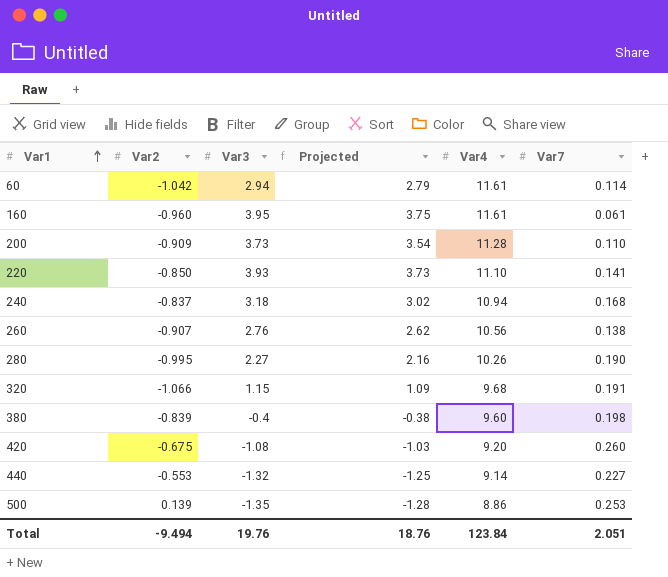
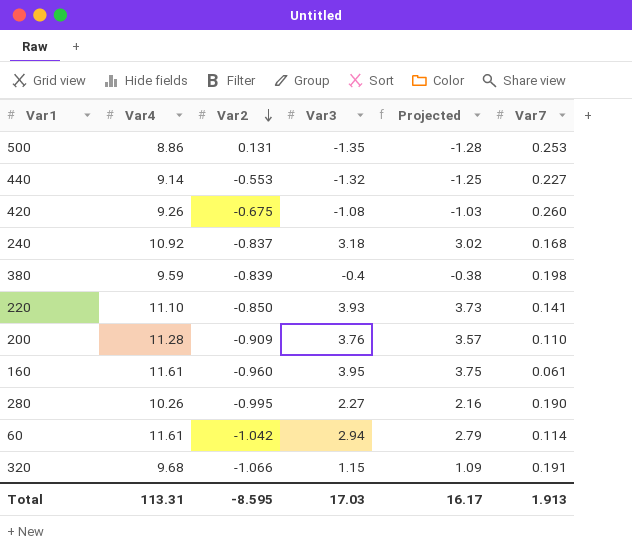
row order: Var1 ascending -> Var2 descending
column Var4 | position: 5 -> 2
row 260: -0.907 | 2.76 | 2.62 | 10.56 | 0.138 -> none
500 | Var2: 0.139 -> 0.131
420 | Var4: 9.20 -> 9.26
240 | Var4: 10.94 -> 10.92
380 | Var4: 9.60 -> 9.59
200 | Var3: 3.73 -> 3.76
200 | Projected: 3.54 -> 3.57
Total | Var4: 123.84 -> 113.31
Total | Var2: -9.494 -> -8.595
Total | Var3: 19.76 -> 17.03
Total | Projected: 18.76 -> 16.17
Total | Var7: 2.051 -> 1.913

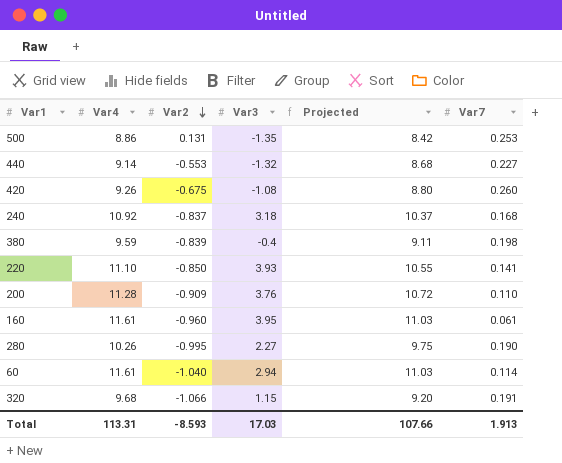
column Projected | formula: [Var3] * 0.95 -> [Var4] * 0.95
60 | Var2: -1.042 -> -1.040
Total | Var2: -8.595 -> -8.593
Total | Projected: 16.17 -> 107.66

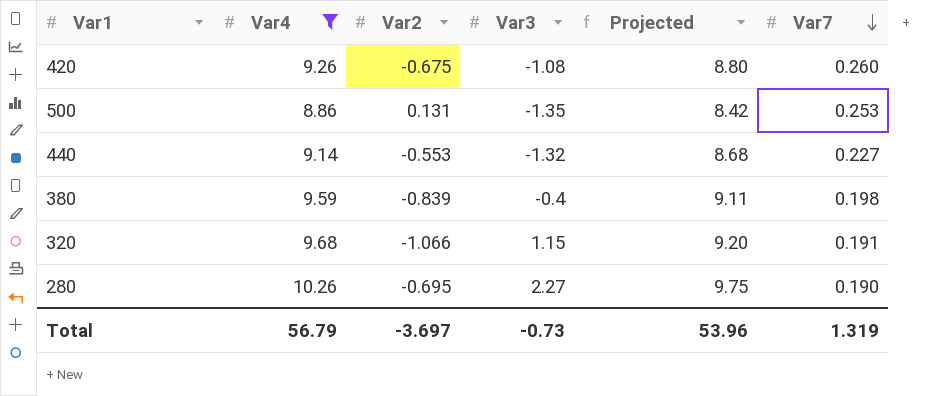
filter: none -> Var4 <= 10.26
row order: Var2 descending -> Var7 descending
280 | Var2: -0.995 -> -0.695
Total | Var4: 113.31 -> 56.79
Total | Var2: -8.593 -> -3.697
Total | Var3: 17.03 -> -0.73
Total | Projected: 107.66 -> 53.96
Total | Var7: 1.913 -> 1.319

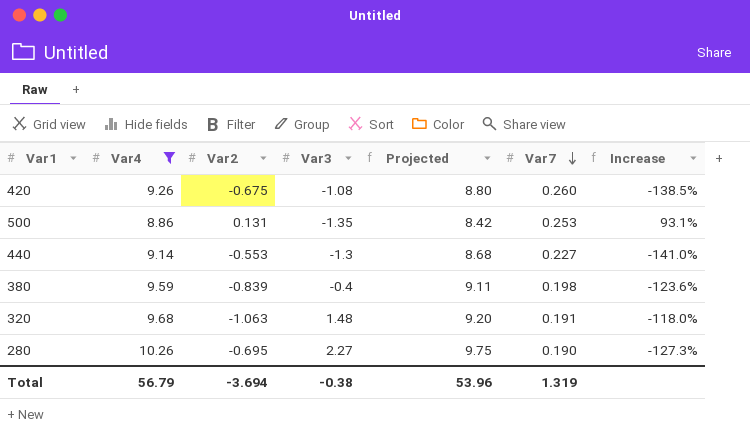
column Increase | formula: none -> ([Var7] - [Var2]) / [Var2]
440 | Var3: -1.32 -> -1.3
320 | Var2: -1.066 -> -1.063
320 | Var3: 1.15 -> 1.48
Total | Var2: -3.697 -> -3.694
Total | Var3: -0.73 -> -0.38

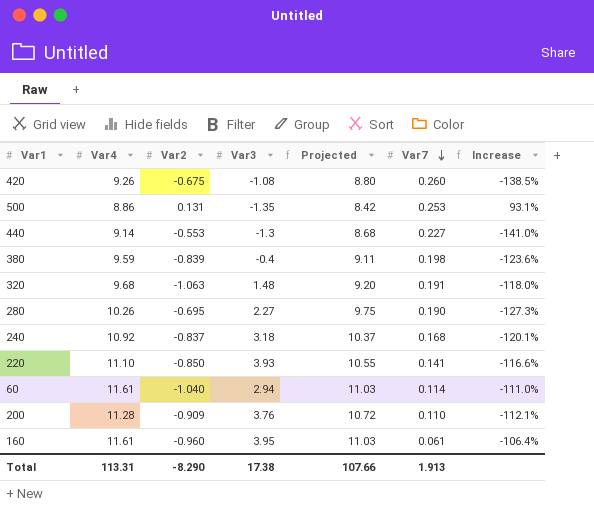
filter: Var4 <= 10.26 -> none
Total | Var4: 56.79 -> 113.31
Total | Var2: -3.694 -> -8.290
Total | Var3: -0.38 -> 17.38
Total | Projected: 53.96 -> 107.66
Total | Var7: 1.319 -> 1.913

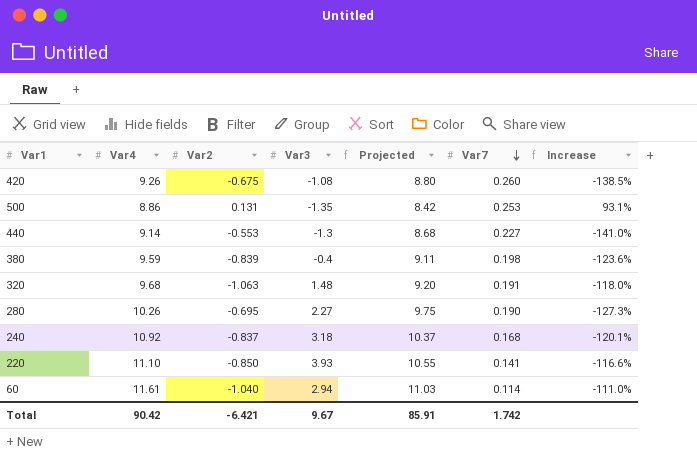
row 200: 11.28 | -0.909 | 3.76 | 10.72 | 0.110 | -112.1% -> none
row 160: 11.61 | -0.960 | 3.95 | 11.03 | 0.061 | -106.4% -> none
Total | Var4: 113.31 -> 90.42
Total | Var2: -8.290 -> -6.421
Total | Var3: 17.38 -> 9.67
Total | Projected: 107.66 -> 85.91
Total | Var7: 1.913 -> 1.742

